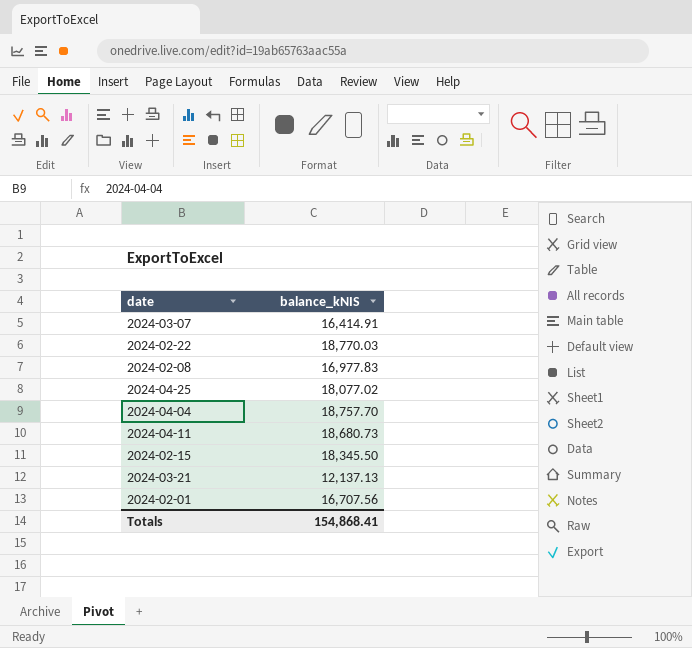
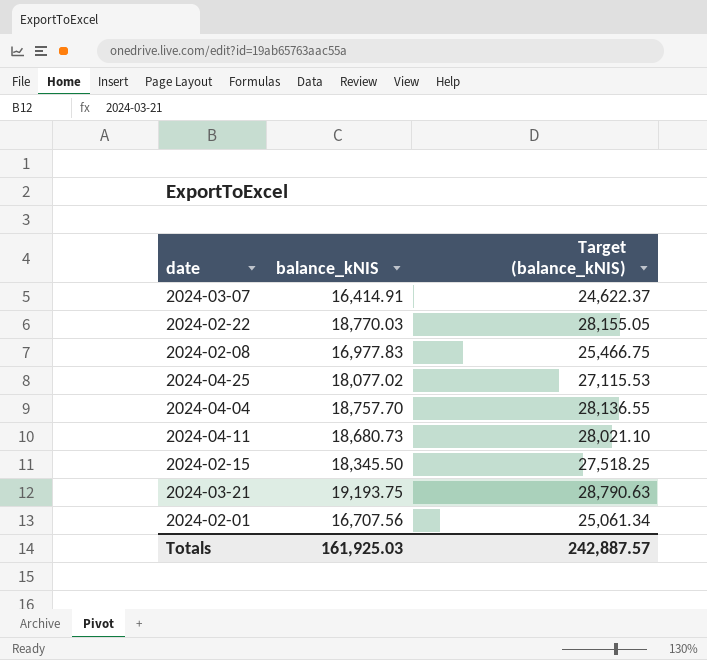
column Target (balance_kNIS) | formula: none -> [balance_kNIS] * 1.5
2024-03-21 | balance_kNIS: 12,137.13 -> 19,193.75
Totals | balance_kNIS: 154,868.41 -> 161,925.03

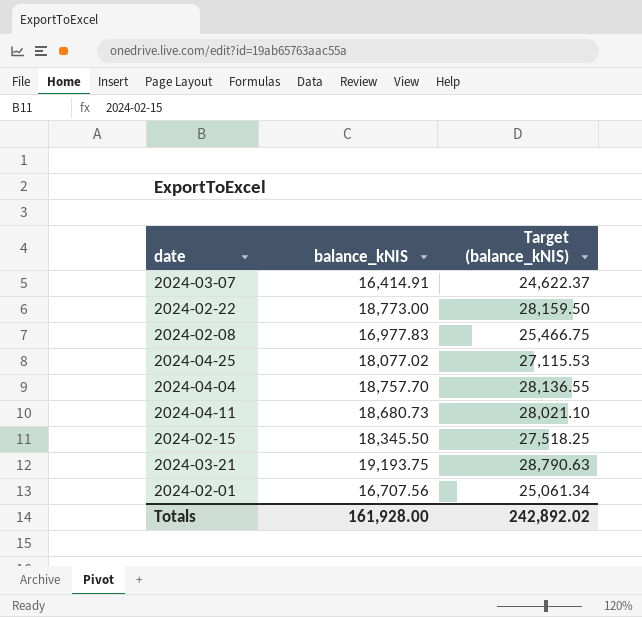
2024-02-22 | balance_kNIS: 18,770.03 -> 18,773.00
2024-02-22 | Target (balance_kNIS): 28,155.05 -> 28,159.50
Totals | balance_kNIS: 161,925.03 -> 161,928.00
Totals | Target (balance_kNIS): 242,887.57 -> 242,892.02

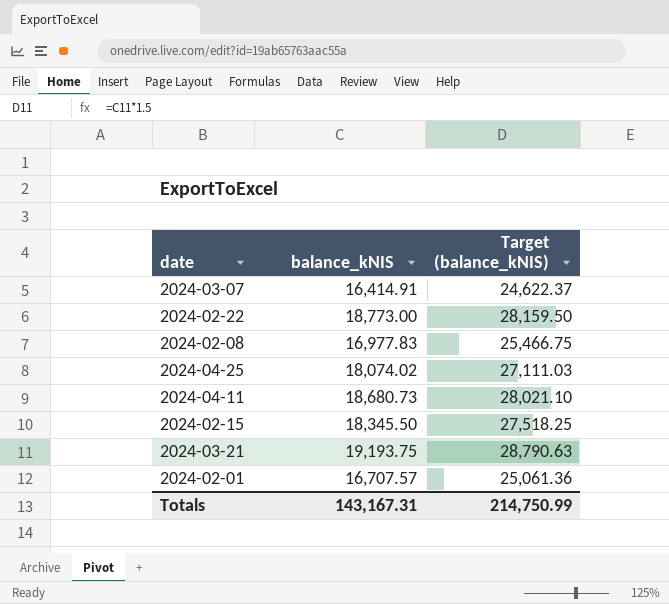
row 2024-04-04: 18,757.70 | 28,136.55 -> none
2024-04-25 | balance_kNIS: 18,077.02 -> 18,074.02
2024-04-25 | Target (balance_kNIS): 27,115.53 -> 27,111.03
2024-02-01 | balance_kNIS: 16,707.56 -> 16,707.57
2024-02-01 | Target (balance_kNIS): 25,061.34 -> 25,061.36
Totals | balance_kNIS: 161,928.00 -> 143,167.31
Totals | Target (balance_kNIS): 242,892.02 -> 214,750.99

